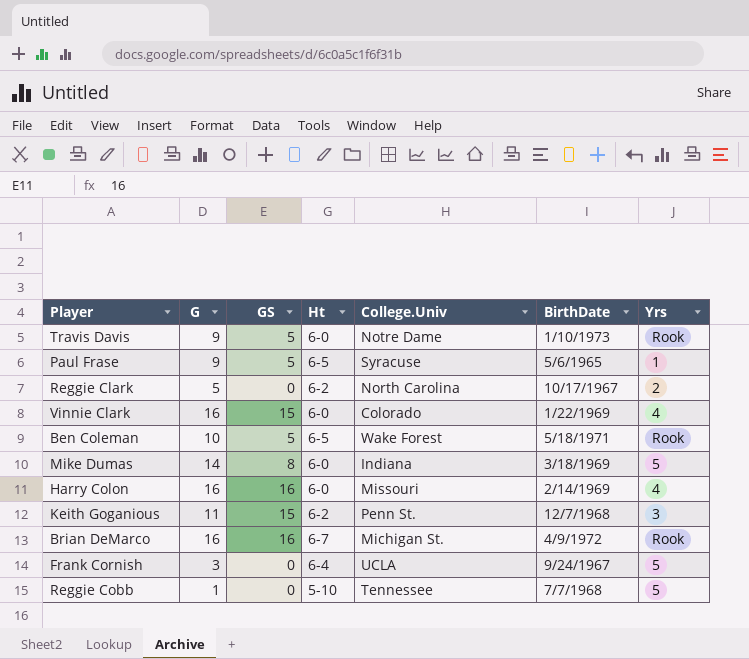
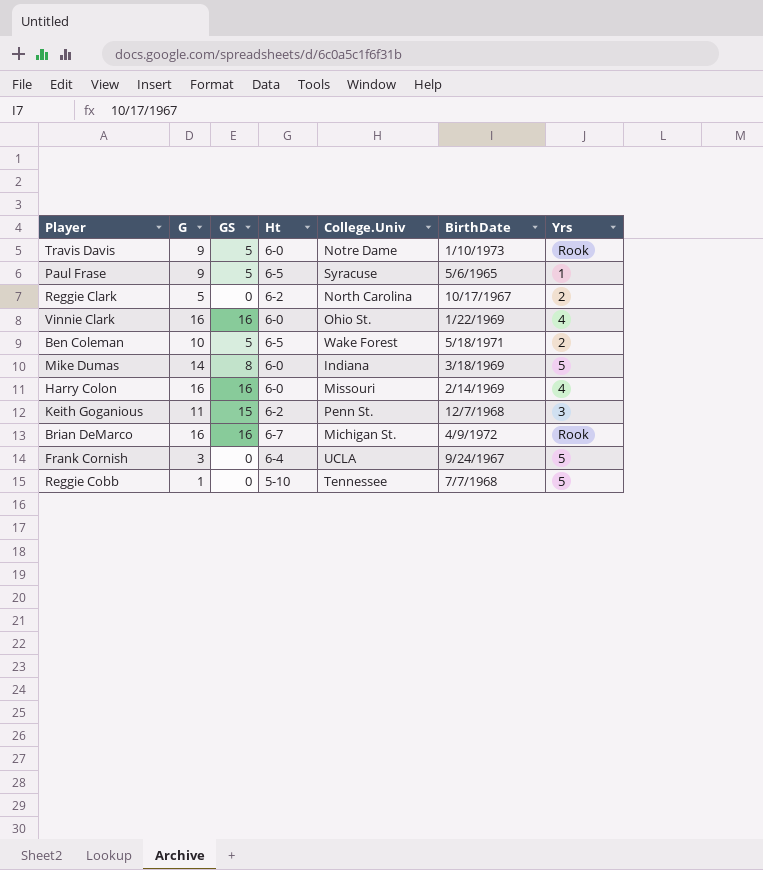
Vinnie Clark | GS: 15 -> 16
Vinnie Clark | College.Univ: Colorado -> Ohio St.
Ben Coleman | Yrs: Rook -> 2

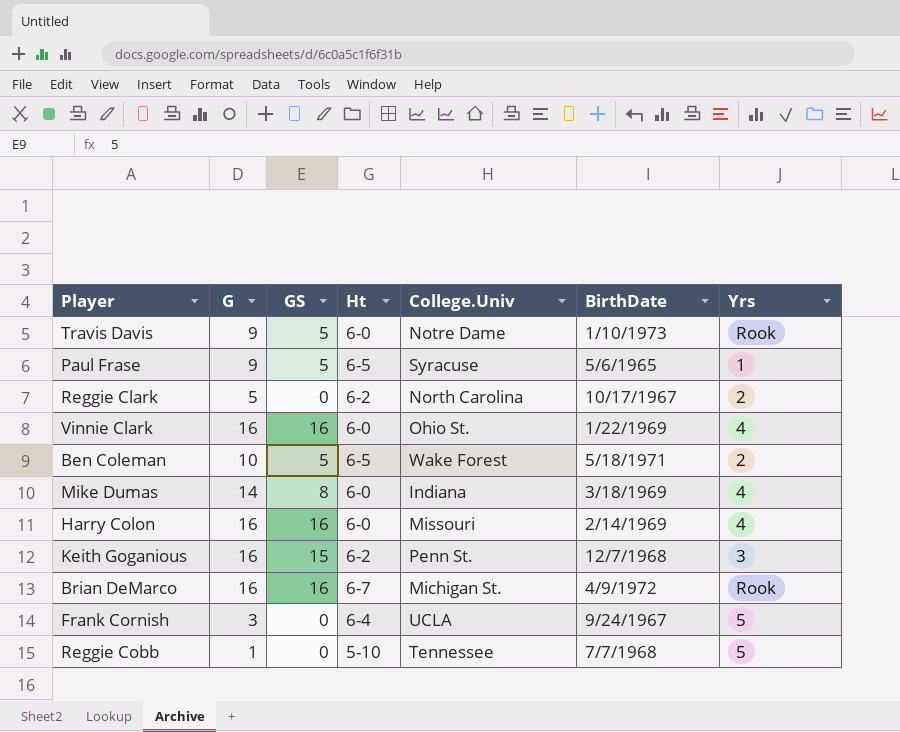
Mike Dumas | Yrs: 5 -> 4
Keith Goganious | G: 11 -> 16

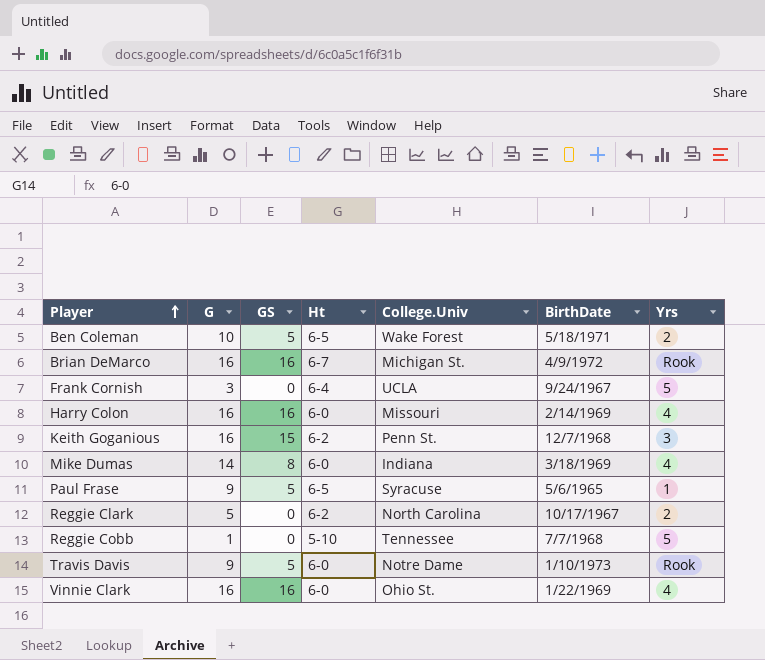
row order: none -> Player ascending

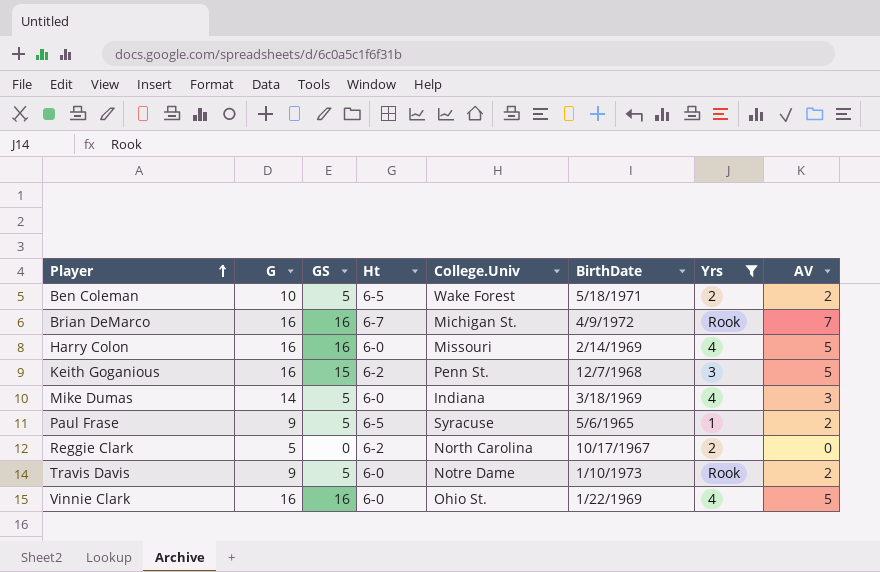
filter: none -> Yrs != 5
column AV | position: none -> 8
Mike Dumas | GS: 8 -> 5

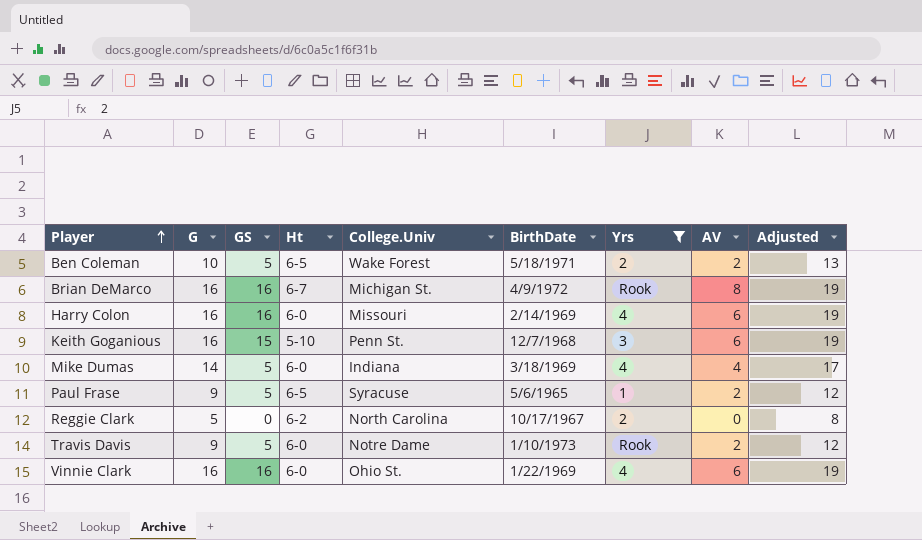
column Adjusted | formula: none -> [G] + 3
Brian DeMarco | AV: 7 -> 8
Harry Colon | AV: 5 -> 6
Keith Goganious | Ht: 6-2 -> 5-10
Keith Goganious | AV: 5 -> 6
Mike Dumas | AV: 3 -> 4
Vinnie Clark | AV: 5 -> 6

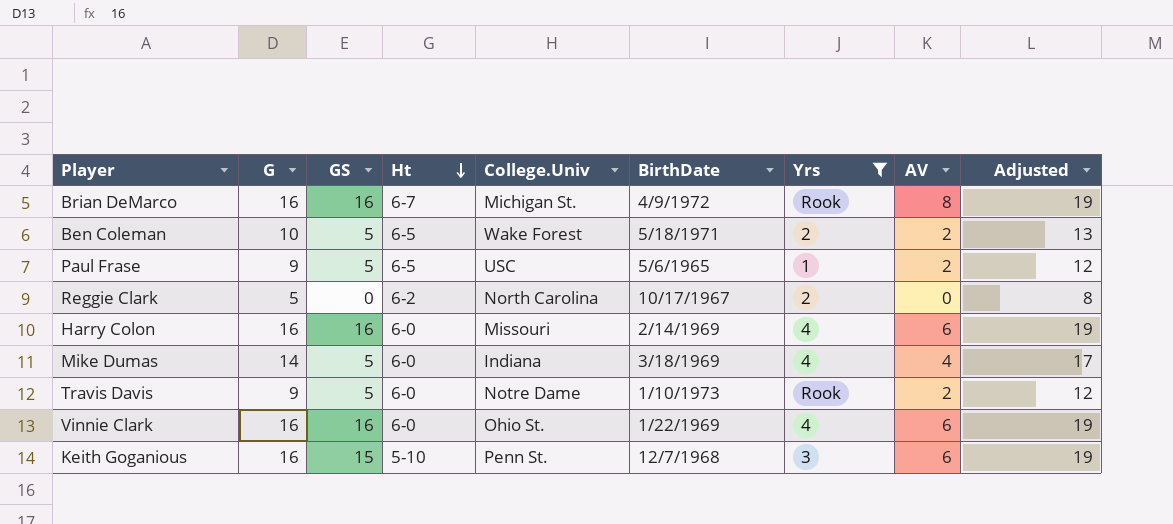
row order: Player ascending -> Ht descending
Paul Frase | College.Univ: Syracuse -> USC

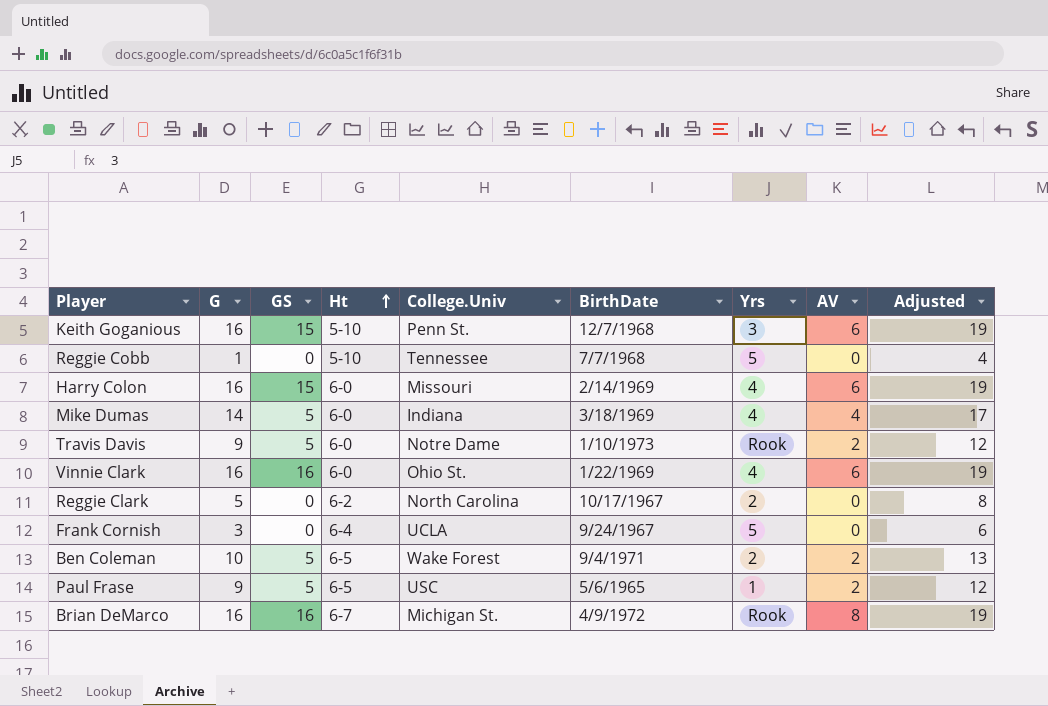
filter: Yrs != 5 -> none
row order: Ht descending -> Ht ascending
Harry Colon | GS: 16 -> 15
Ben Coleman | BirthDate: 5/18/1971 -> 9/4/1971

